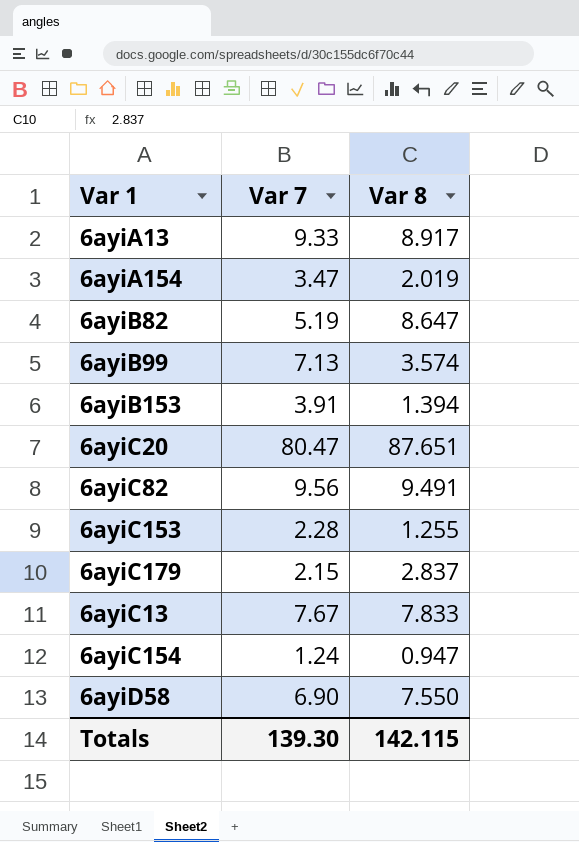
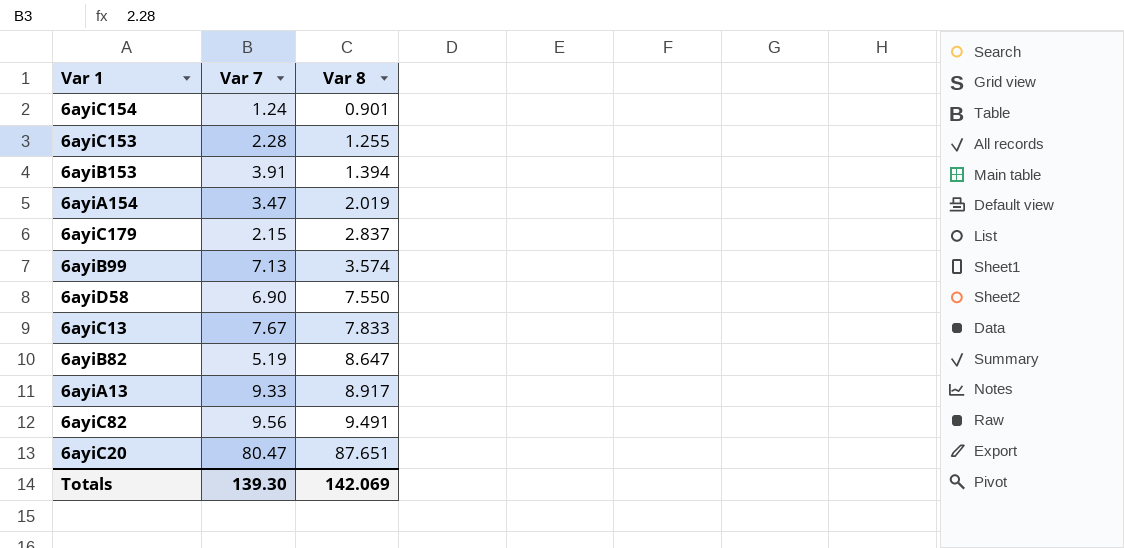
row order: none -> Var 8 ascending
6ayiC154 | Var 8: 0.947 -> 0.901
Totals | Var 8: 142.115 -> 142.069

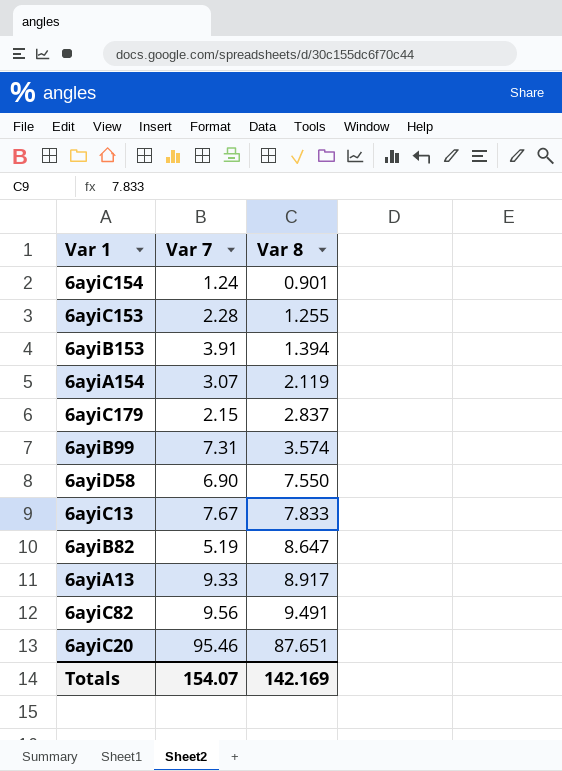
6ayiA154 | Var 7: 3.47 -> 3.07
6ayiA154 | Var 8: 2.019 -> 2.119
6ayiB99 | Var 7: 7.13 -> 7.31
6ayiC20 | Var 7: 80.47 -> 95.46
Totals | Var 7: 139.30 -> 154.07
Totals | Var 8: 142.069 -> 142.169

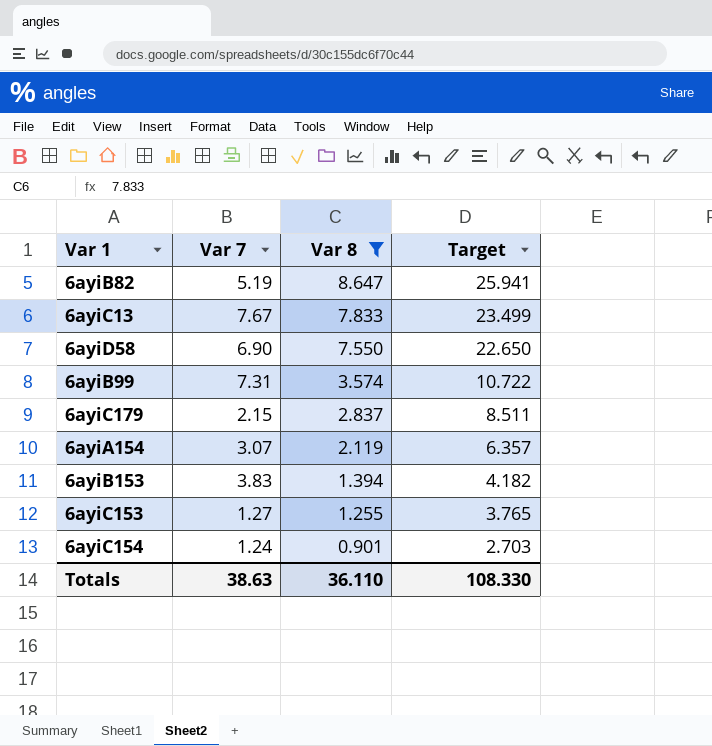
filter: none -> Var 8 <= 8.647
row order: Var 8 ascending -> Var 8 descending
column Target | formula: none -> [Var 8] * 3
6ayiB153 | Var 7: 3.91 -> 3.83
6ayiC153 | Var 7: 2.28 -> 1.27
Totals | Var 7: 154.07 -> 38.63
Totals | Var 8: 142.169 -> 36.110

